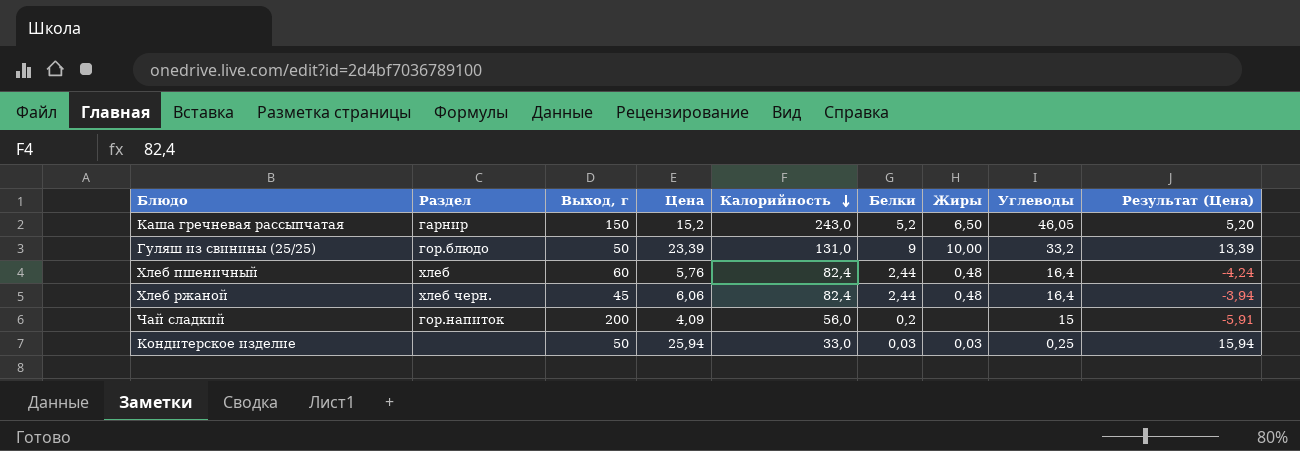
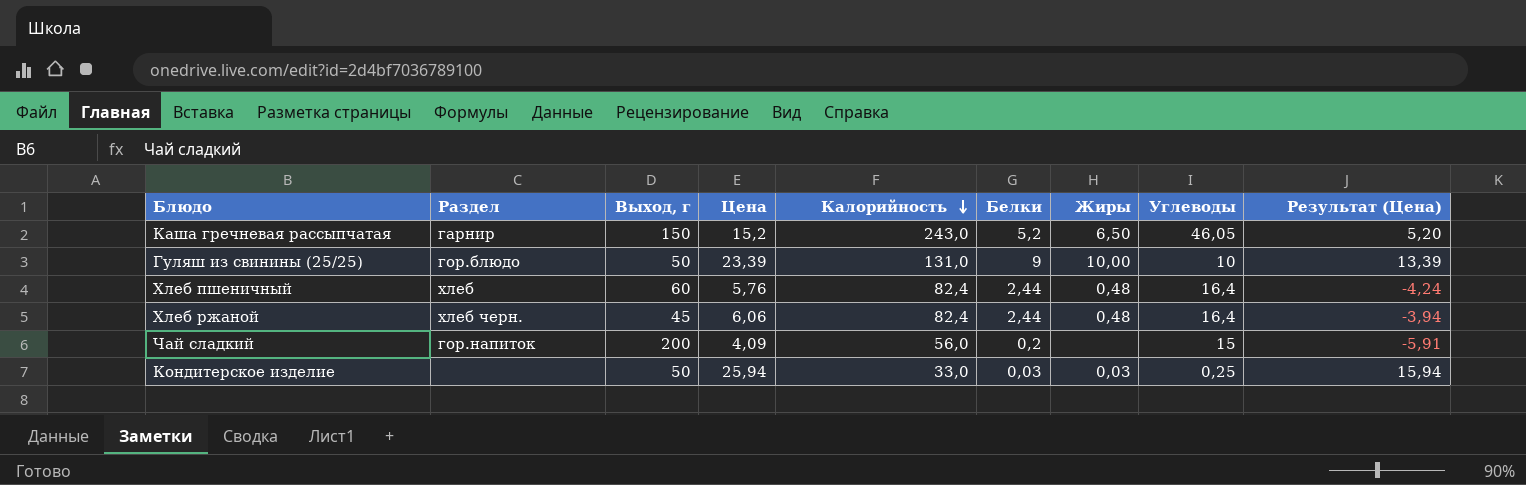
Гуляш из свинины (25/25) | Углеводы: 33,2 -> 10

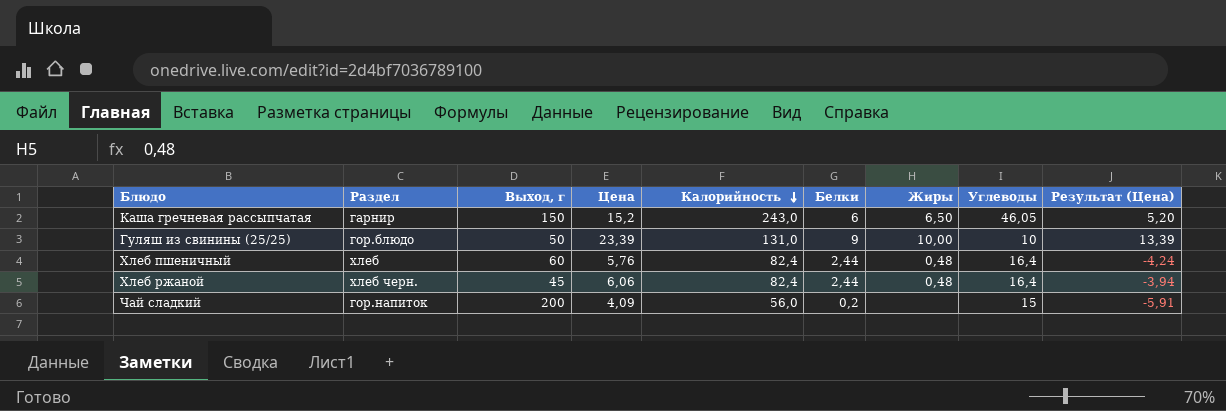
row Кондитерское изделие: none | 50 | 25,94 | 33,0 | 0,03 | 0,03 | 0,25 | 15,94 -> none
Каша гречневая рассыпчатая | Белки: 5,2 -> 6

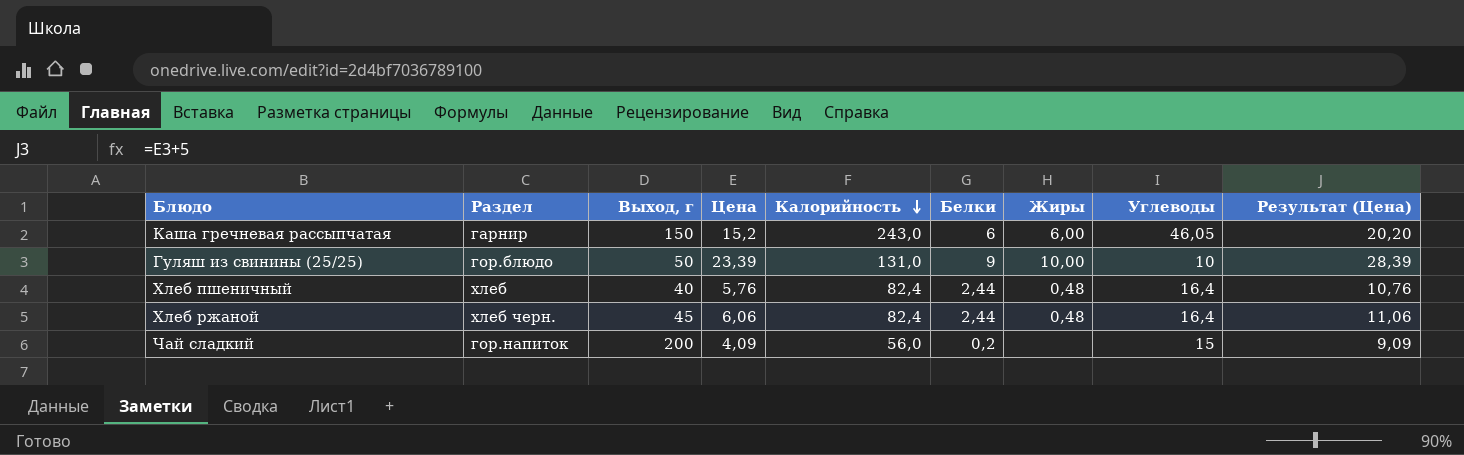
column Результат (Цена) | formula: [Цена] - 10 -> [Цена] + 5
Каша гречневая рассыпчатая | Жиры: 6,50 -> 6,00
Хлеб пшеничный | Выход, г: 60 -> 40

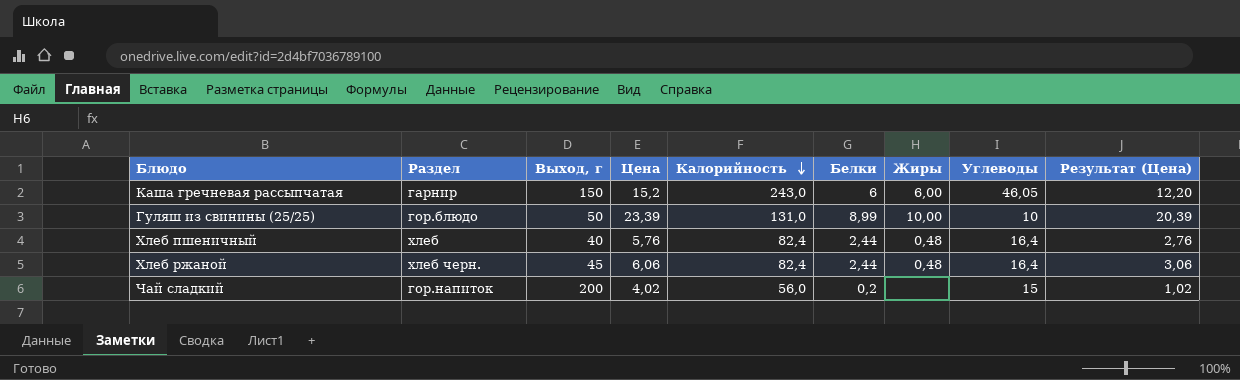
column Результат (Цена) | formula: [Цена] + 5 -> [Цена] - 3
Гуляш из свинины (25/25) | Белки: 9 -> 8,99
Чай сладкий | Цена: 4,09 -> 4,02

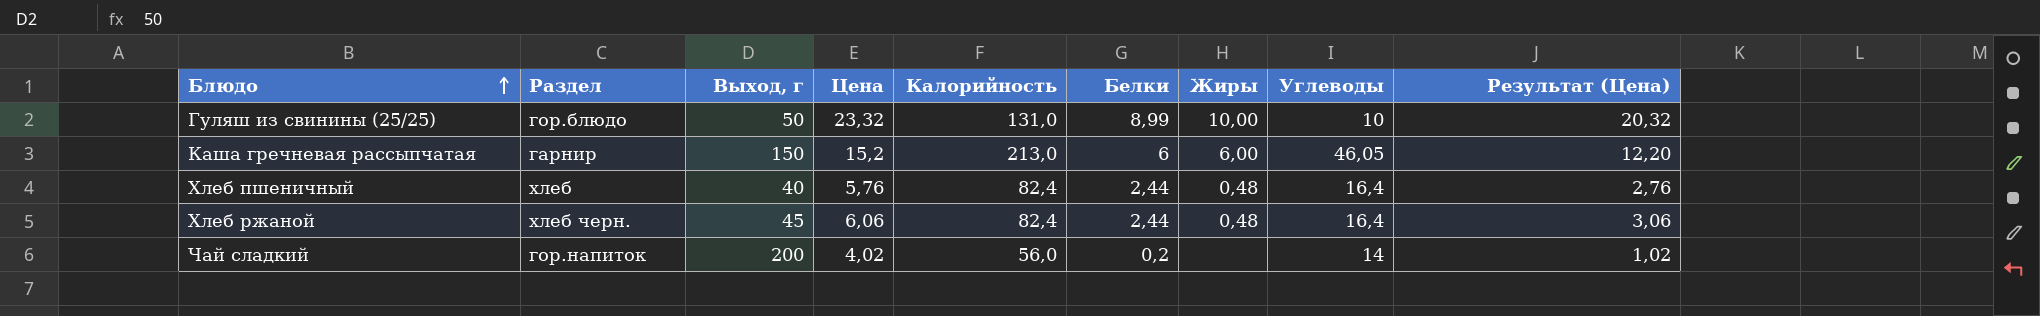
row order: Калорийность descending -> Блюдо ascending
Гуляш из свинины (25/25) | Цена: 23,39 -> 23,32
Гуляш из свинины (25/25) | Результат (Цена): 20,39 -> 20,32
Каша гречневая рассыпчатая | Калорийность: 243,0 -> 213,0
Чай сладкий | Углеводы: 15 -> 14

